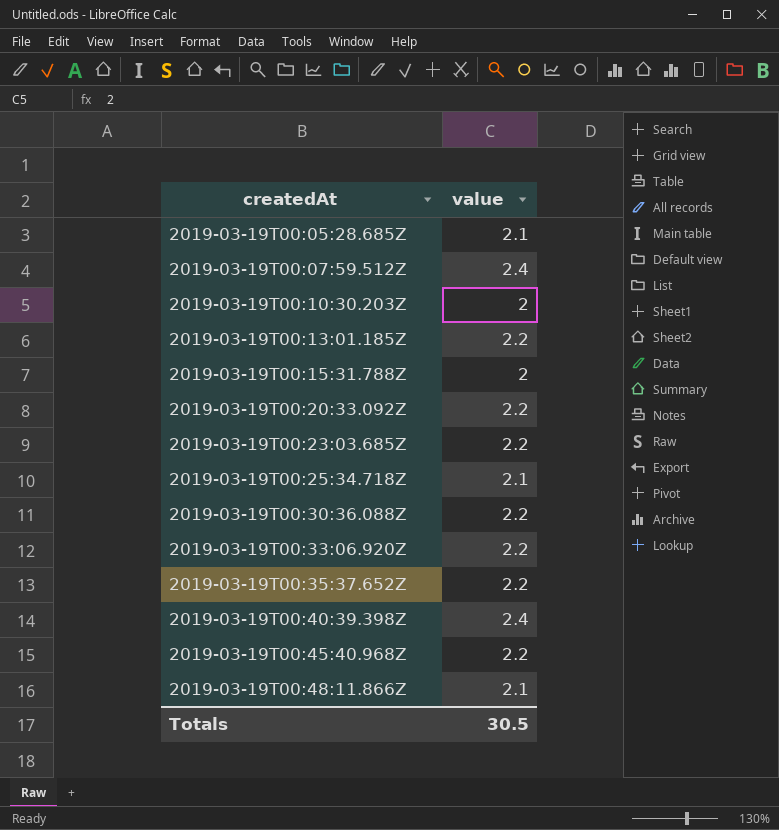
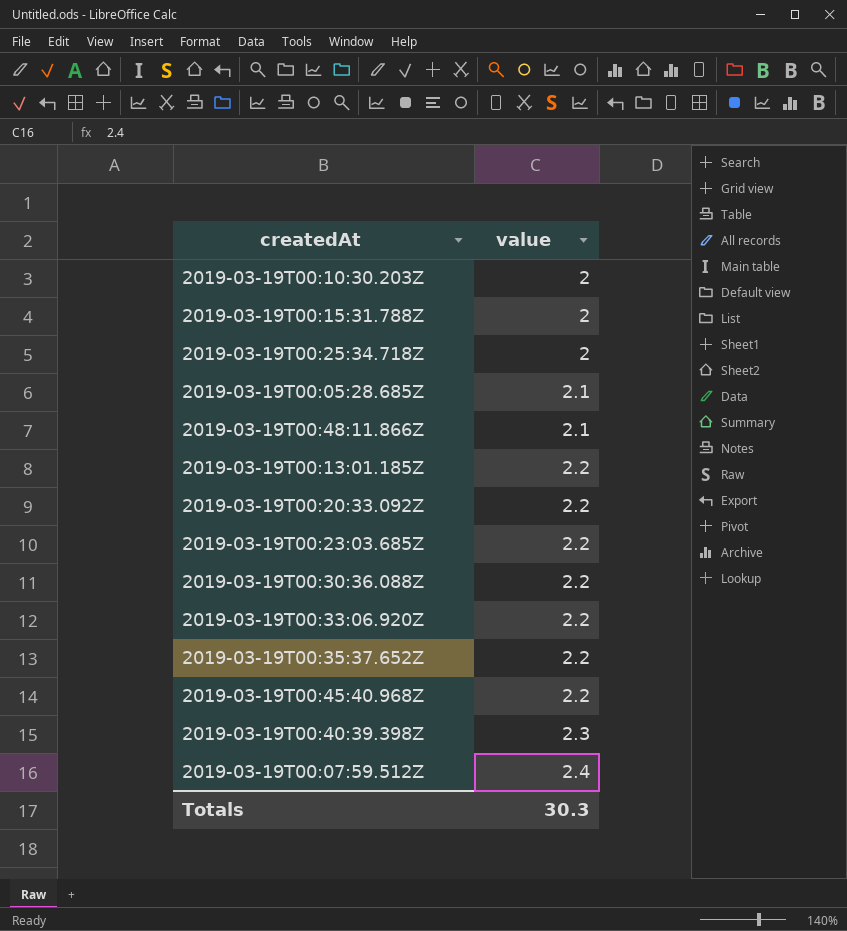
row order: createdAt ascending -> value ascending
2019-03-19T00:25:34.718Z | value: 2.1 -> 2
2019-03-19T00:40:39.398Z | value: 2.4 -> 2.3
Totals | value: 30.5 -> 30.3

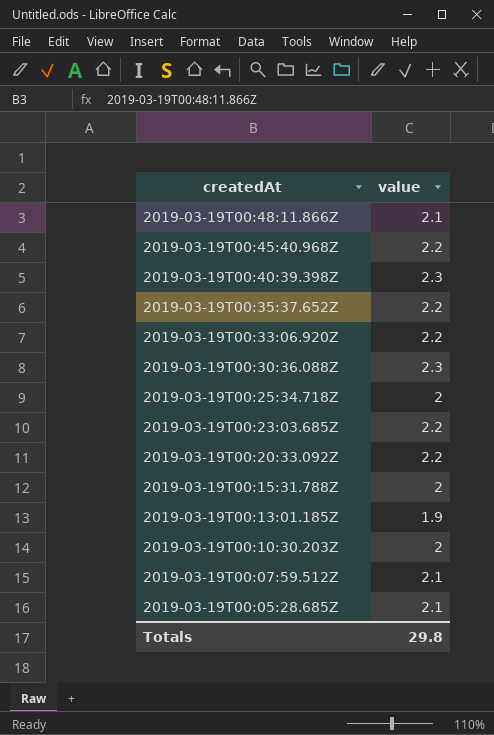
row order: value ascending -> createdAt descending
2019-03-19T00:30:36.088Z | value: 2.2 -> 2.3
2019-03-19T00:13:01.185Z | value: 2.2 -> 1.9
2019-03-19T00:07:59.512Z | value: 2.4 -> 2.1
Totals | value: 30.3 -> 29.8

